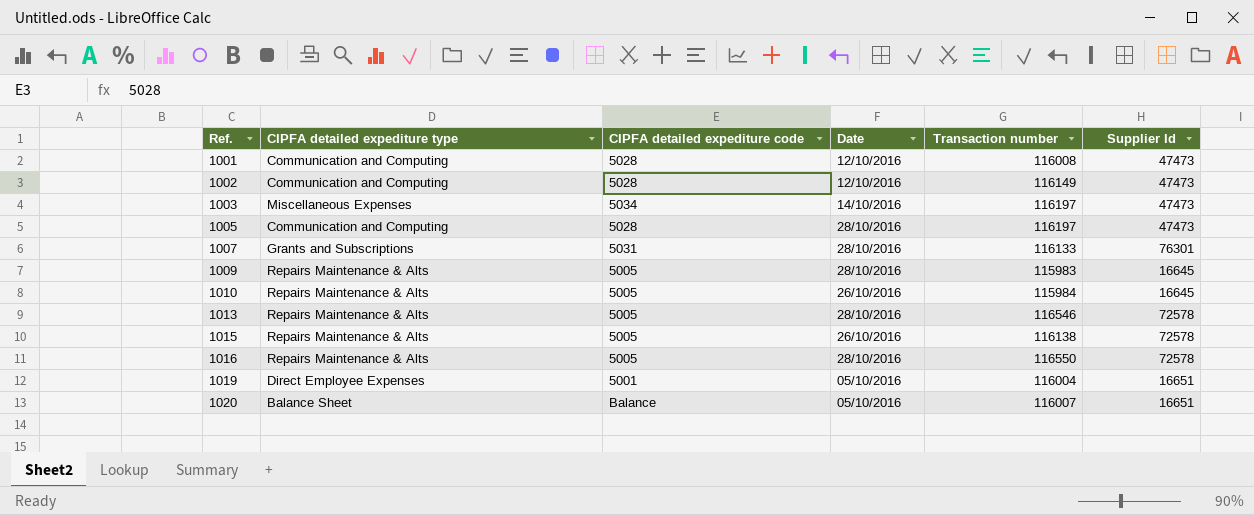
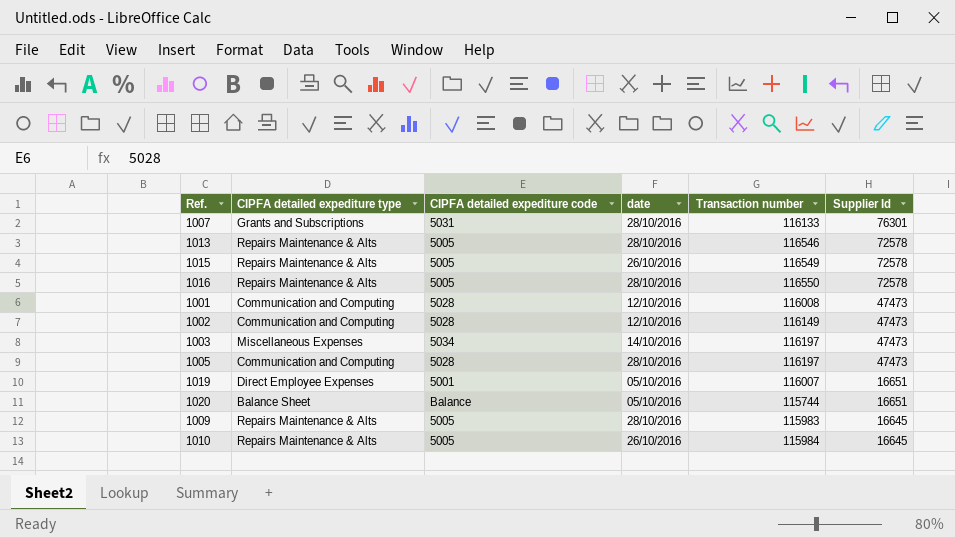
row order: Ref. ascending -> Supplier Id descending
column name: Date -> date
1015 | Transaction number: 116138 -> 116549
1019 | Transaction number: 116004 -> 116007
1020 | Transaction number: 116007 -> 115744

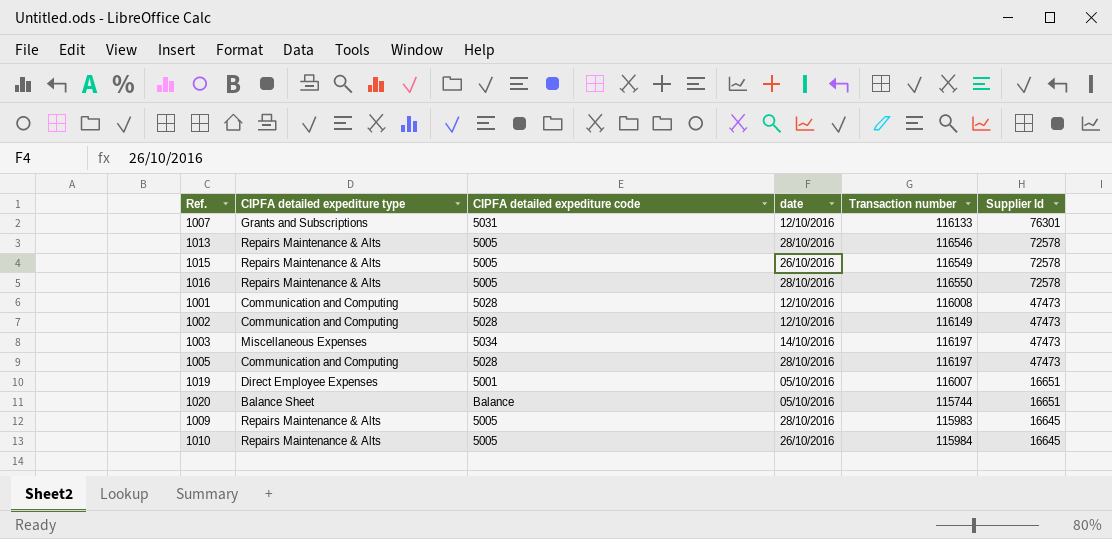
1007 | date: 28/10/2016 -> 12/10/2016

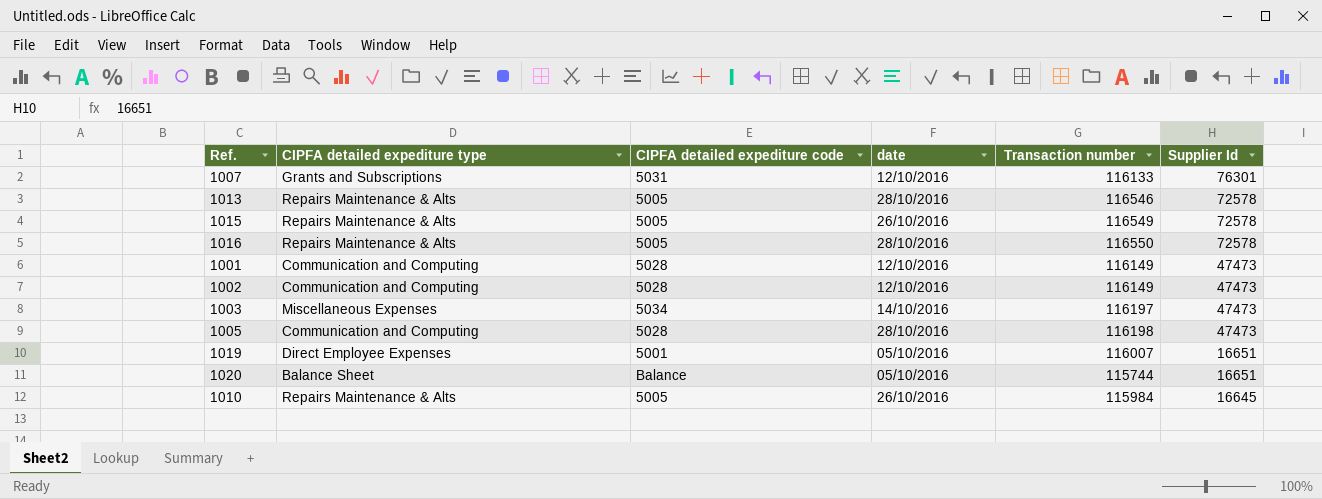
row 1009: Repairs Maintenance & Alts | 5005 | 28/10/2016 | 115983 | 16645 -> none
1001 | Transaction number: 116008 -> 116149
1005 | Transaction number: 116197 -> 116198

